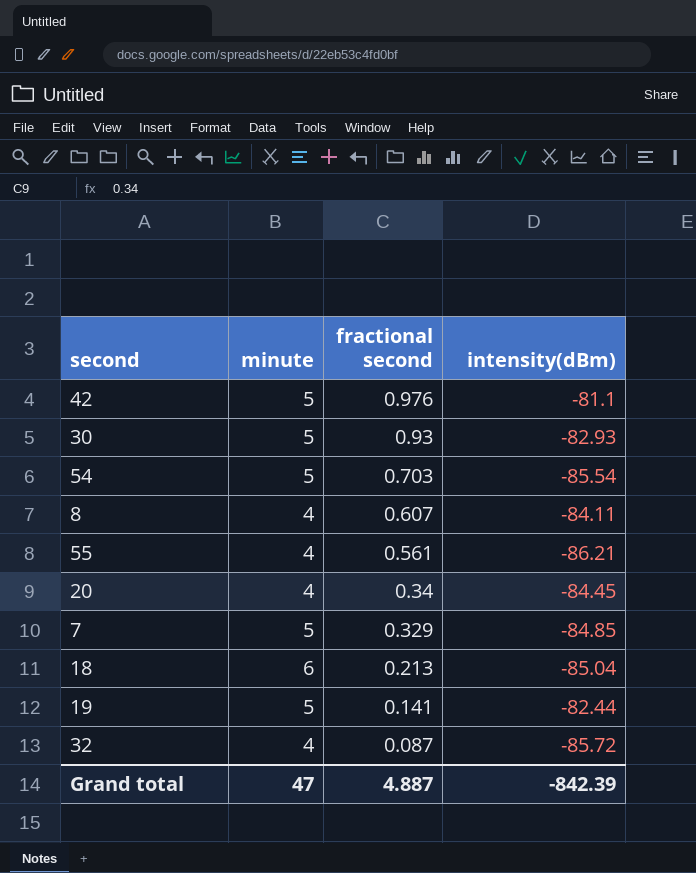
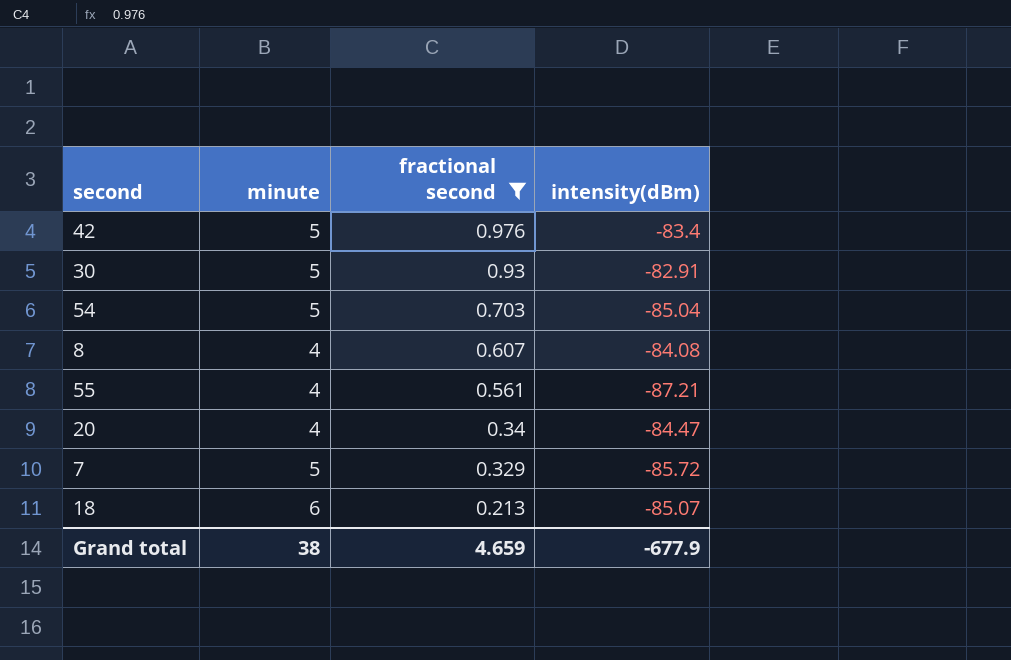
filter: none -> fractional second >= 0.213
42 | intensity(dBm): -81.1 -> -83.4
30 | intensity(dBm): -82.93 -> -82.91
54 | intensity(dBm): -85.54 -> -85.04
8 | intensity(dBm): -84.11 -> -84.08
55 | intensity(dBm): -86.21 -> -87.21
20 | intensity(dBm): -84.45 -> -84.47
7 | intensity(dBm): -84.85 -> -85.72
18 | intensity(dBm): -85.04 -> -85.07
Grand total | minute: 47 -> 38
Grand total | fractional second: 4.887 -> 4.659
Grand total | intensity(dBm): -842.39 -> -677.9

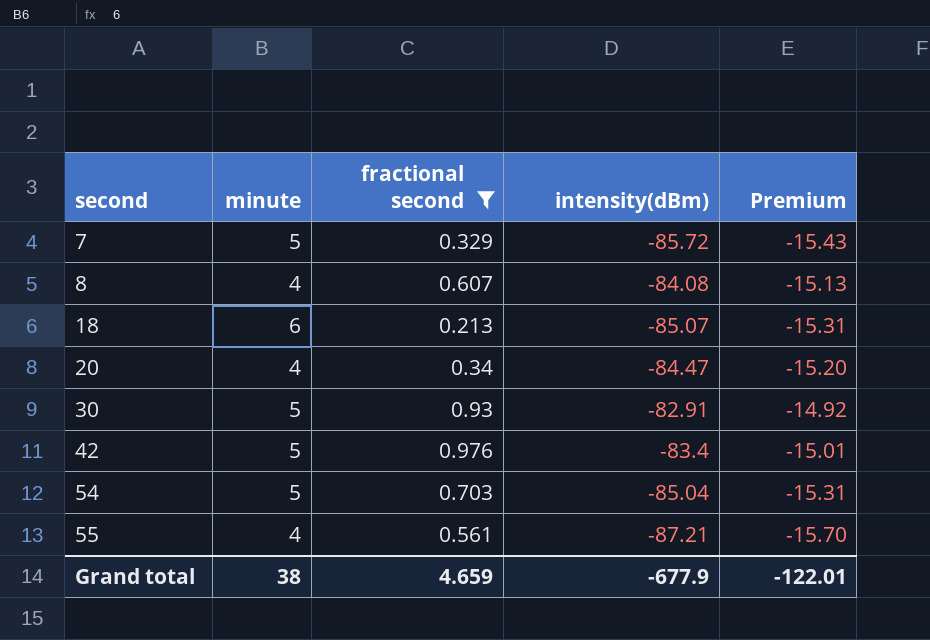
row order: fractional second descending -> second ascending
column Premium | formula: none -> [intensity(dBm)] * 0.18

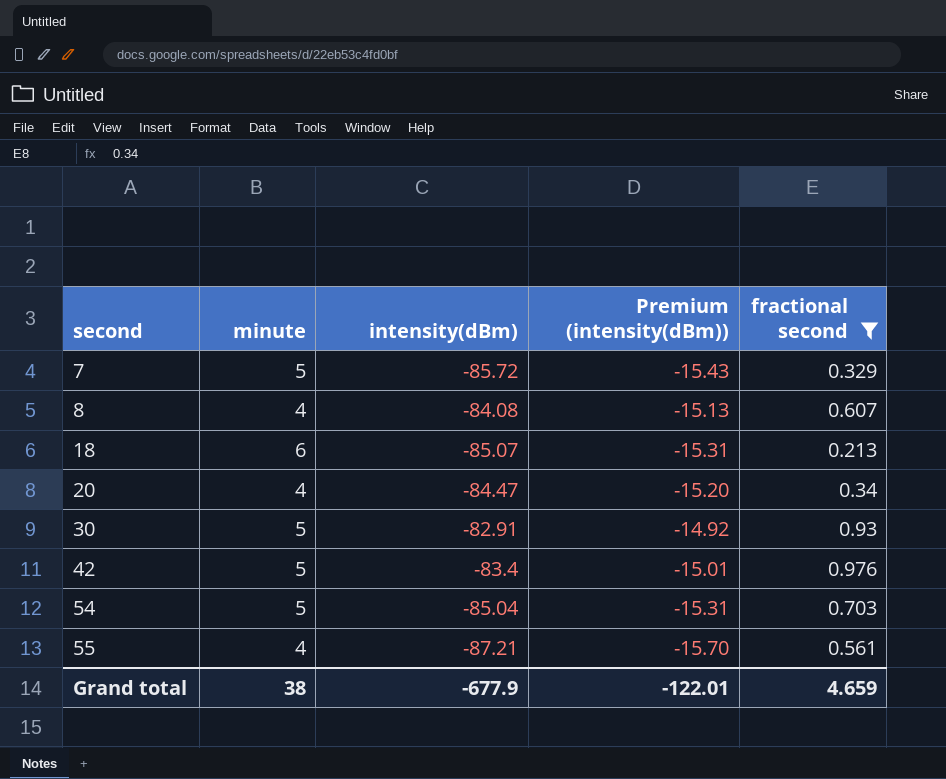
column name: Premium -> Premium (intensity(dBm))
column fractional second | position: 3 -> 5

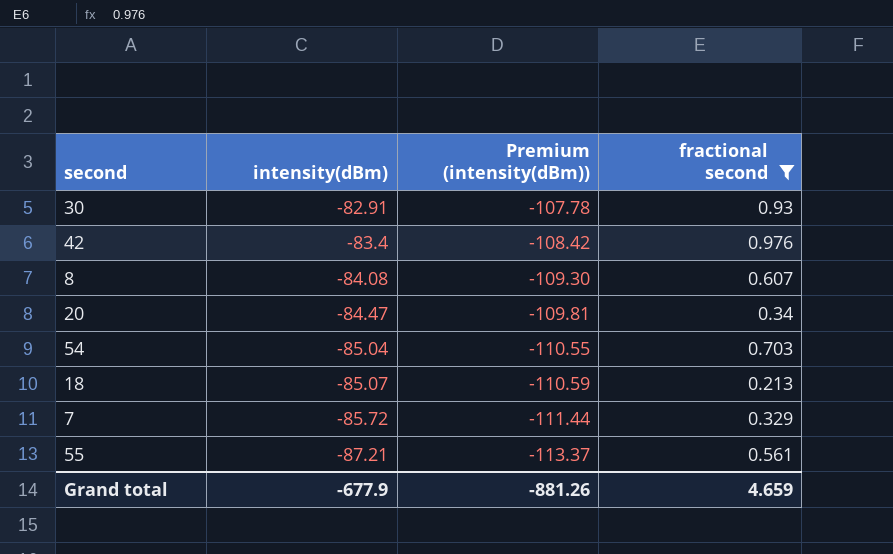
row order: second ascending -> intensity(dBm) descending
column minute | position: 2 -> none
column Premium (intensity(dBm)) | formula: [intensity(dBm)] * 0.18 -> [intensity(dBm)] * 1.3
Grand total | Premium (intensity(dBm)): -122.01 -> -881.26

